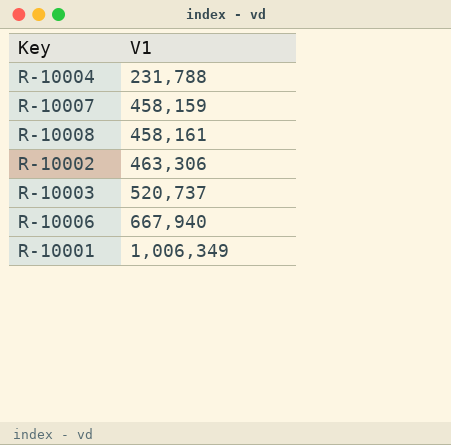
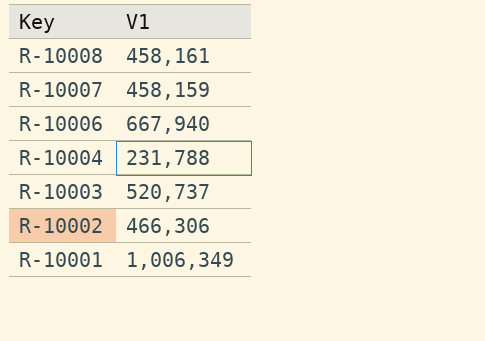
row order: V1 ascending -> Key descending
R-10002 | V1: 463,306 -> 466,306

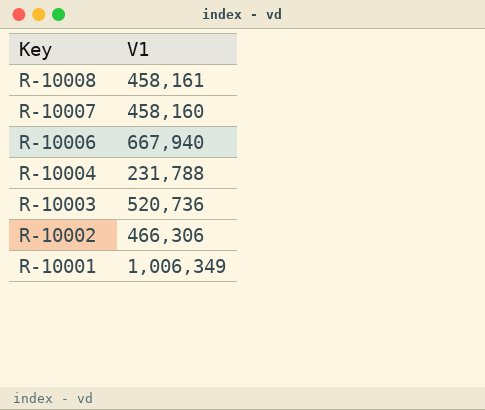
R-10007 | V1: 458,159 -> 458,160
R-10003 | V1: 520,737 -> 520,736

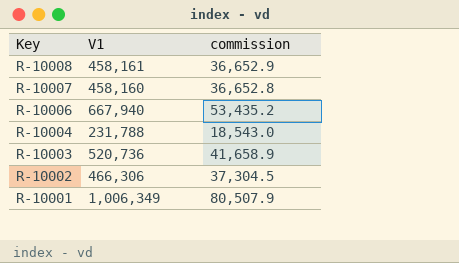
column commission | formula: none -> [V1] * 0.08

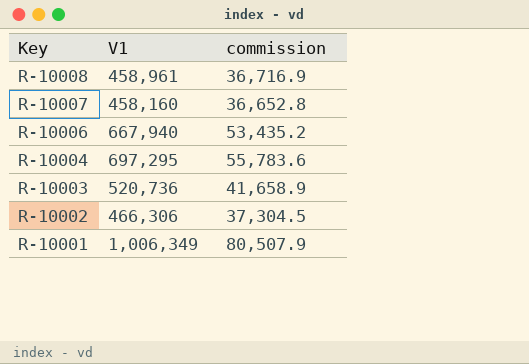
R-10008 | V1: 458,161 -> 458,961
R-10008 | commission: 36,652.9 -> 36,716.9
R-10004 | V1: 231,788 -> 697,295
R-10004 | commission: 18,543.0 -> 55,783.6

